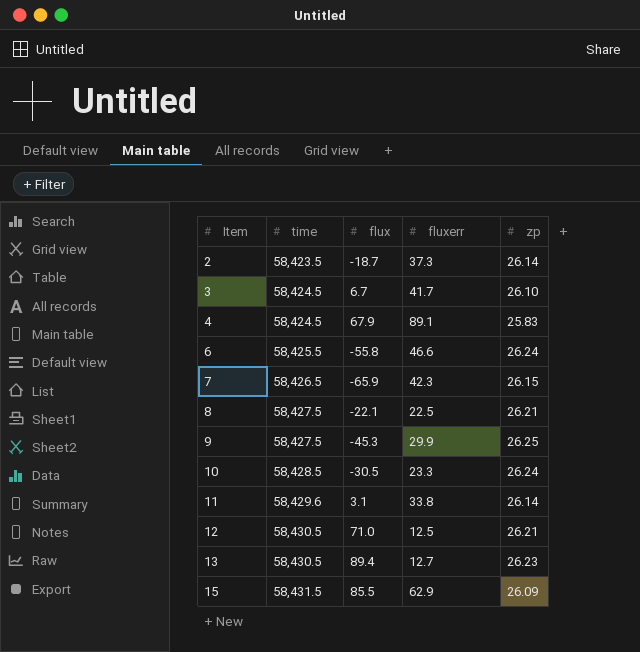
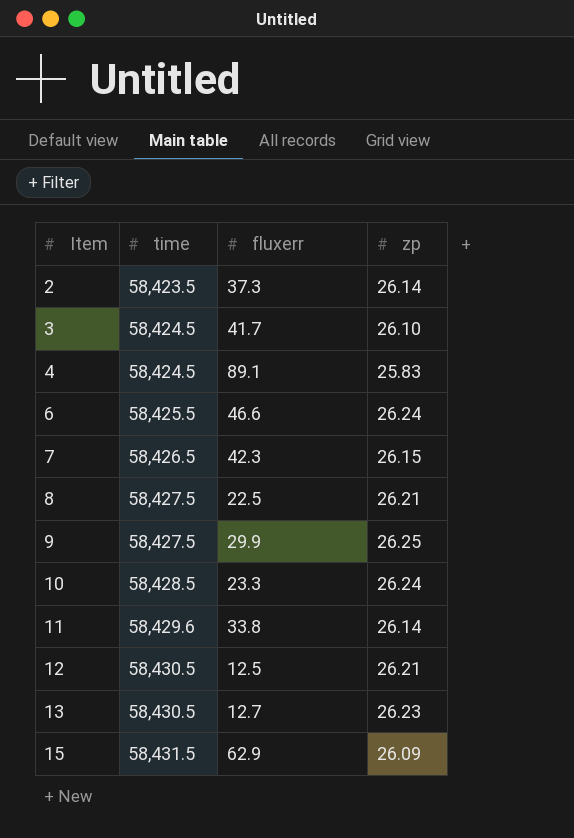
column flux | position: 3 -> none

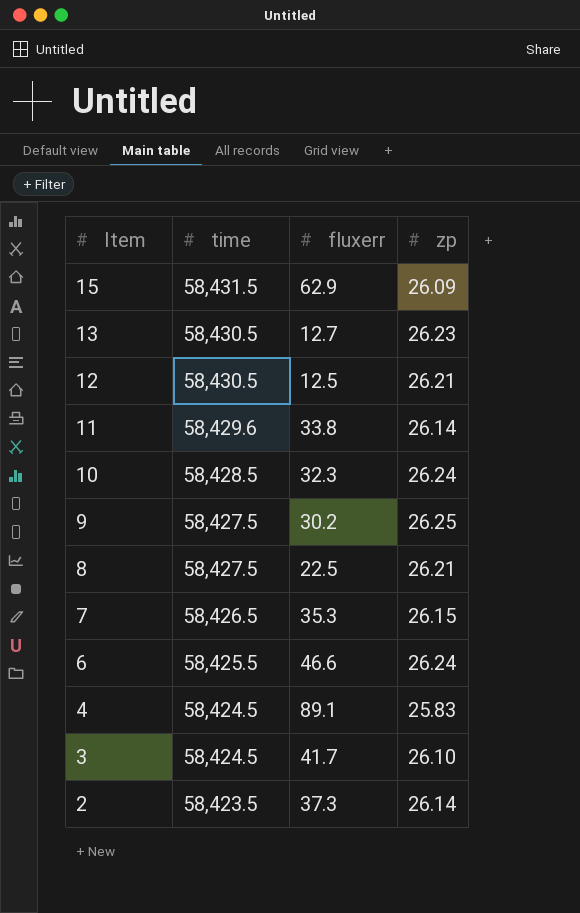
row order: Item ascending -> Item descending
10 | fluxerr: 23.3 -> 32.3
9 | fluxerr: 29.9 -> 30.2
7 | fluxerr: 42.3 -> 35.3

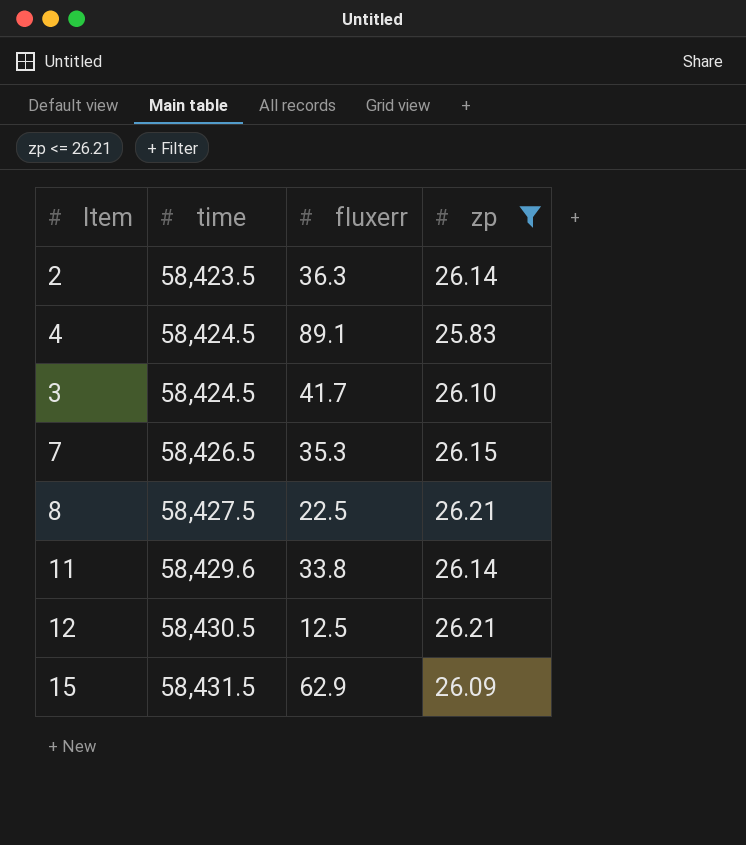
filter: none -> zp <= 26.21
row order: Item descending -> time ascending
2 | fluxerr: 37.3 -> 36.3

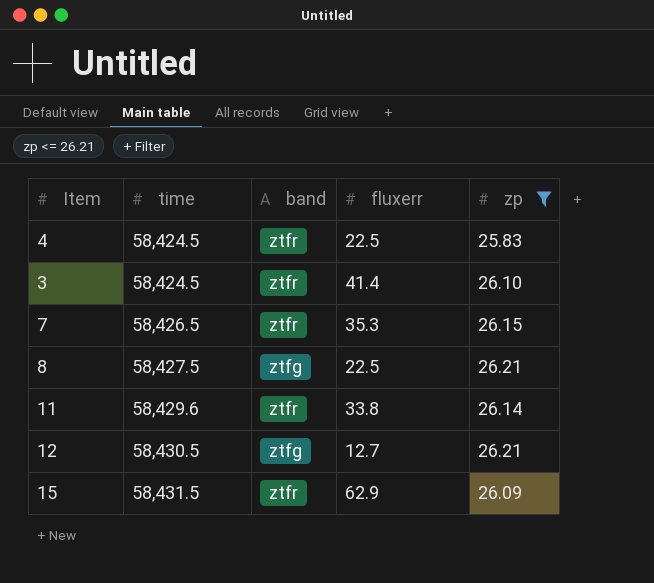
column band | position: none -> 3
row 2: 58,423.5 | 36.3 | 26.14 -> none
4 | fluxerr: 89.1 -> 22.5
3 | fluxerr: 41.7 -> 41.4
12 | fluxerr: 12.5 -> 12.7

